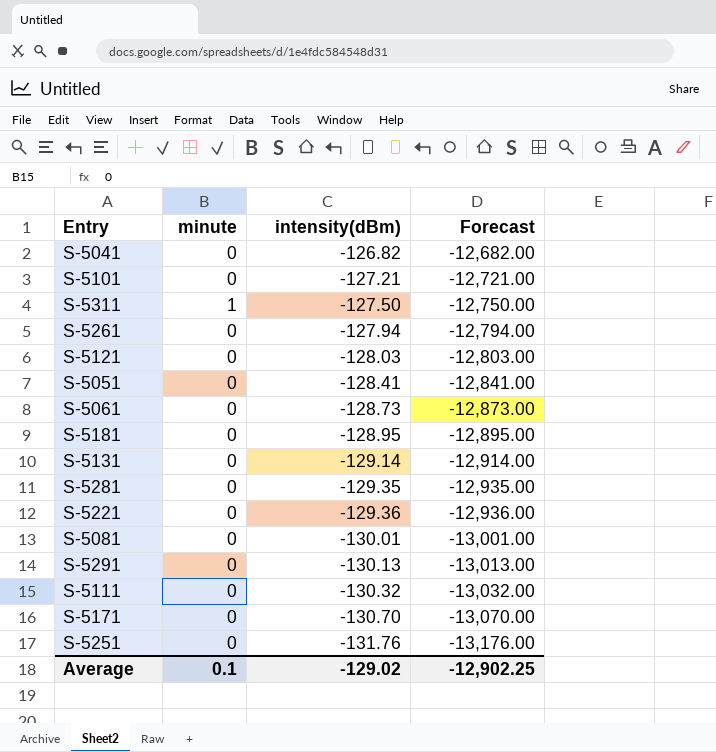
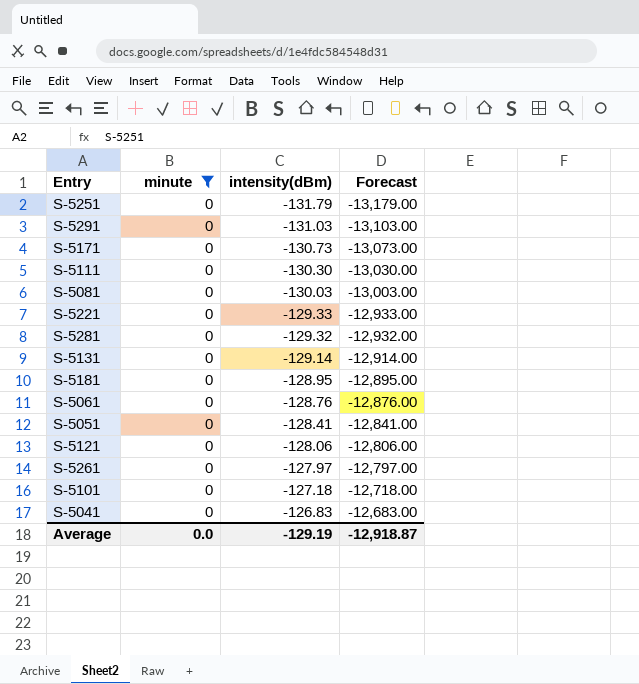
filter: none -> minute = 0
row order: intensity(dBm) descending -> intensity(dBm) ascending
S-5251 | intensity(dBm): -131.76 -> -131.79
S-5251 | Forecast: -13,176.00 -> -13,179.00
S-5291 | intensity(dBm): -130.13 -> -131.03
S-5291 | Forecast: -13,013.00 -> -13,103.00
S-5171 | intensity(dBm): -130.70 -> -130.73
S-5171 | Forecast: -13,070.00 -> -13,073.00
S-5111 | intensity(dBm): -130.32 -> -130.30
S-5111 | Forecast: -13,032.00 -> -13,030.00
S-5081 | intensity(dBm): -130.01 -> -130.03
S-5081 | Forecast: -13,001.00 -> -13,003.00
S-5221 | intensity(dBm): -129.36 -> -129.33
S-5221 | Forecast: -12,936.00 -> -12,933.00
S-5281 | intensity(dBm): -129.35 -> -129.32
S-5281 | Forecast: -12,935.00 -> -12,932.00
S-5061 | intensity(dBm): -128.73 -> -128.76
S-5061 | Forecast: -12,873.00 -> -12,876.00
S-5121 | intensity(dBm): -128.03 -> -128.06
S-5121 | Forecast: -12,803.00 -> -12,806.00
S-5261 | intensity(dBm): -127.94 -> -127.97
S-5261 | Forecast: -12,794.00 -> -12,797.00
S-5101 | intensity(dBm): -127.21 -> -127.18
S-5101 | Forecast: -12,721.00 -> -12,718.00
S-5041 | intensity(dBm): -126.82 -> -126.83
S-5041 | Forecast: -12,682.00 -> -12,683.00
Average | minute: 0.1 -> 0.0
Average | intensity(dBm): -129.02 -> -129.19
Average | Forecast: -12,902.25 -> -12,918.87

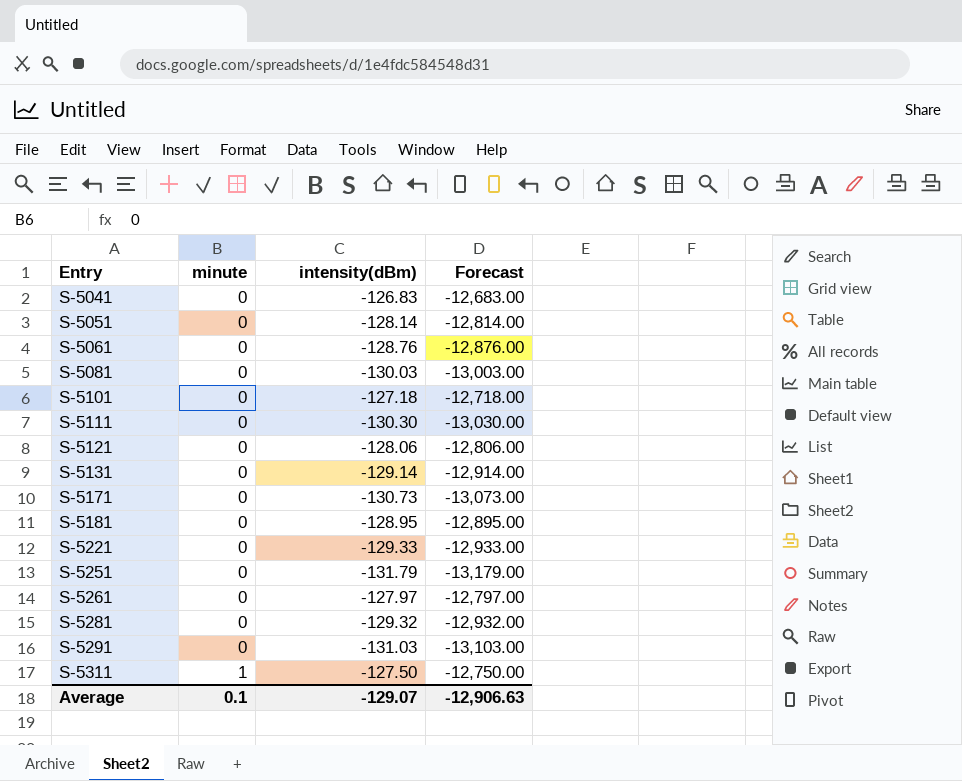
filter: minute = 0 -> none
row order: intensity(dBm) ascending -> Entry ascending
S-5051 | intensity(dBm): -128.41 -> -128.14
S-5051 | Forecast: -12,841.00 -> -12,814.00
Average | minute: 0.0 -> 0.1
Average | intensity(dBm): -129.19 -> -129.07
Average | Forecast: -12,918.87 -> -12,906.63

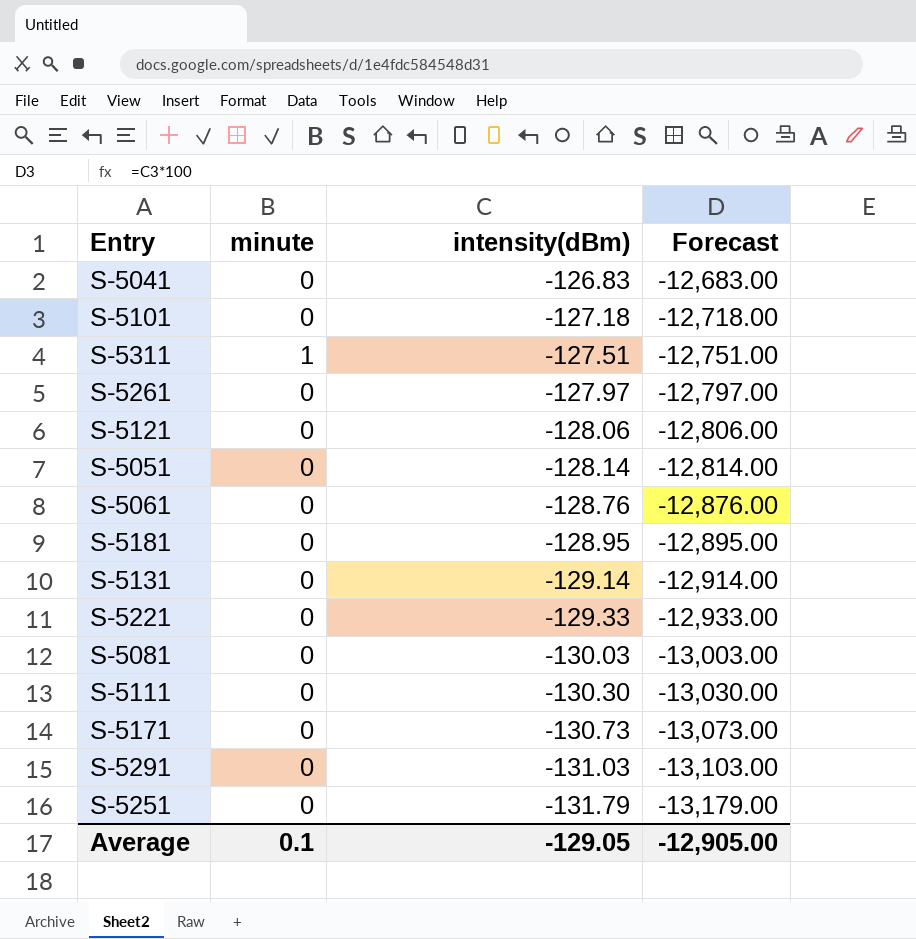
row order: Entry ascending -> intensity(dBm) descending
row S-5281: 0 | -129.32 | -12,932.00 -> none
S-5311 | intensity(dBm): -127.50 -> -127.51
S-5311 | Forecast: -12,750.00 -> -12,751.00
Average | intensity(dBm): -129.07 -> -129.05
Average | Forecast: -12,906.63 -> -12,905.00

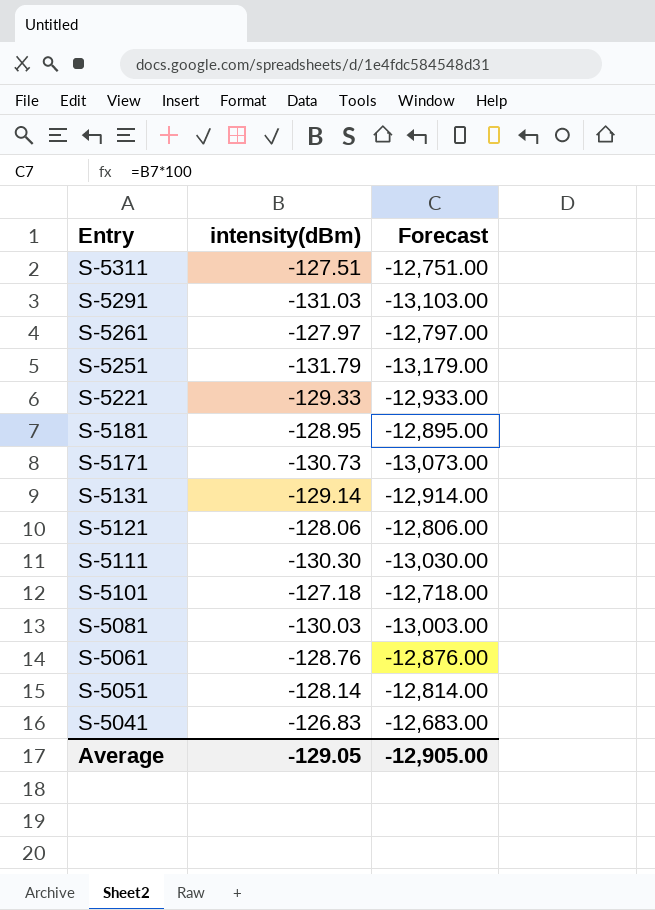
row order: intensity(dBm) descending -> Entry descending
column minute | position: 2 -> none

